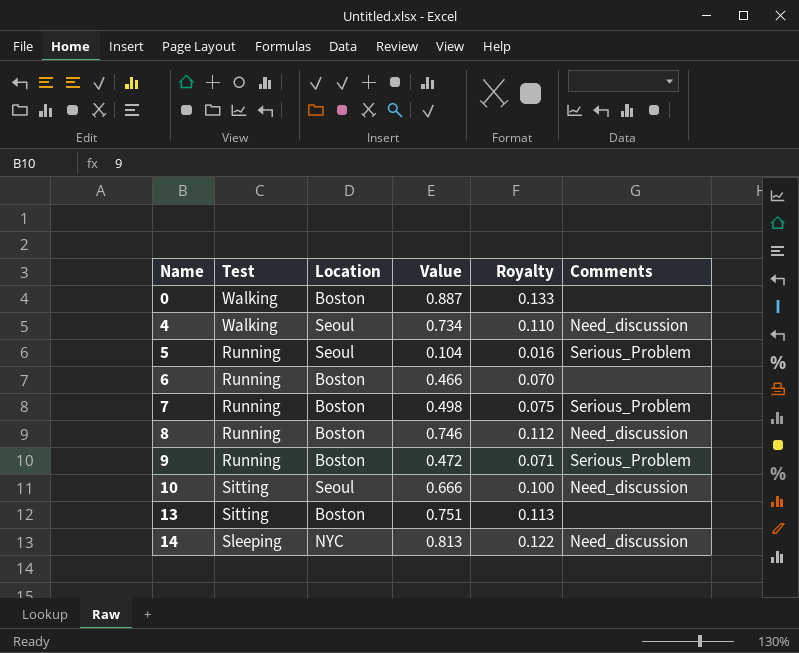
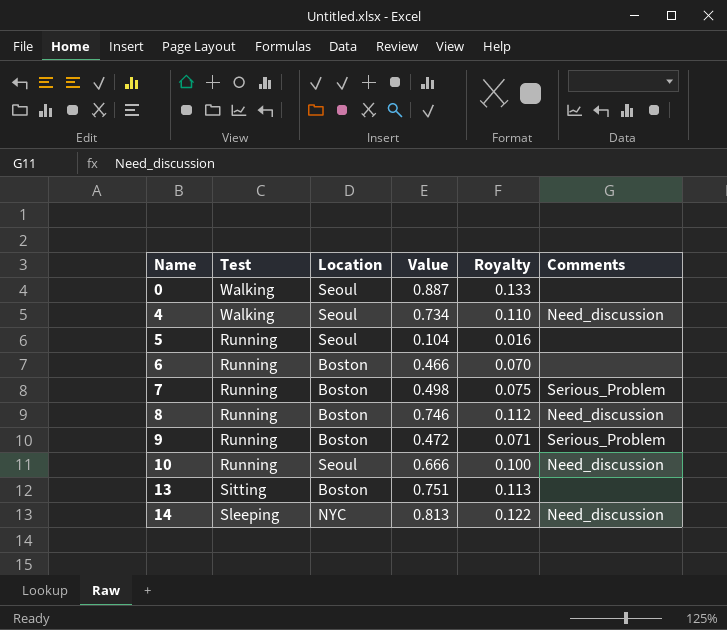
0 | Location: Boston -> Seoul
5 | Comments: Serious_Problem -> none
10 | Test: Sitting -> Running

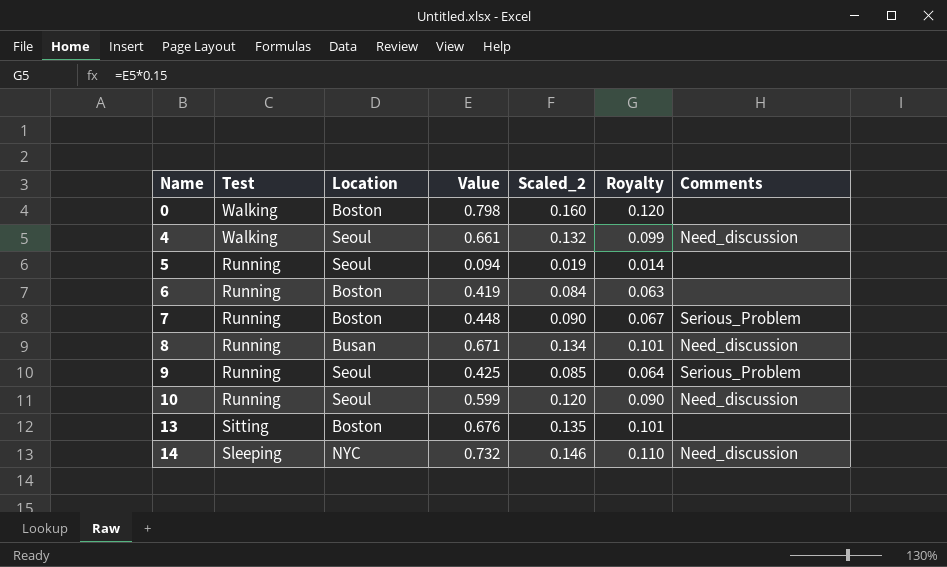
column Scaled_2 | formula: none -> [Value] * 0.2
0 | Location: Seoul -> Boston
0 | Value: 0.887 -> 0.798
0 | Royalty: 0.133 -> 0.120
4 | Value: 0.734 -> 0.661
4 | Royalty: 0.110 -> 0.099
5 | Value: 0.104 -> 0.094
5 | Royalty: 0.016 -> 0.014
6 | Value: 0.466 -> 0.419
6 | Royalty: 0.070 -> 0.063
7 | Value: 0.498 -> 0.448
7 | Royalty: 0.075 -> 0.067
8 | Location: Boston -> Busan
8 | Value: 0.746 -> 0.671
8 | Royalty: 0.112 -> 0.101
9 | Location: Boston -> Seoul
9 | Value: 0.472 -> 0.425
9 | Royalty: 0.071 -> 0.064
10 | Value: 0.666 -> 0.599
10 | Royalty: 0.100 -> 0.090
13 | Value: 0.751 -> 0.676
13 | Royalty: 0.113 -> 0.101
14 | Value: 0.813 -> 0.732
14 | Royalty: 0.122 -> 0.110

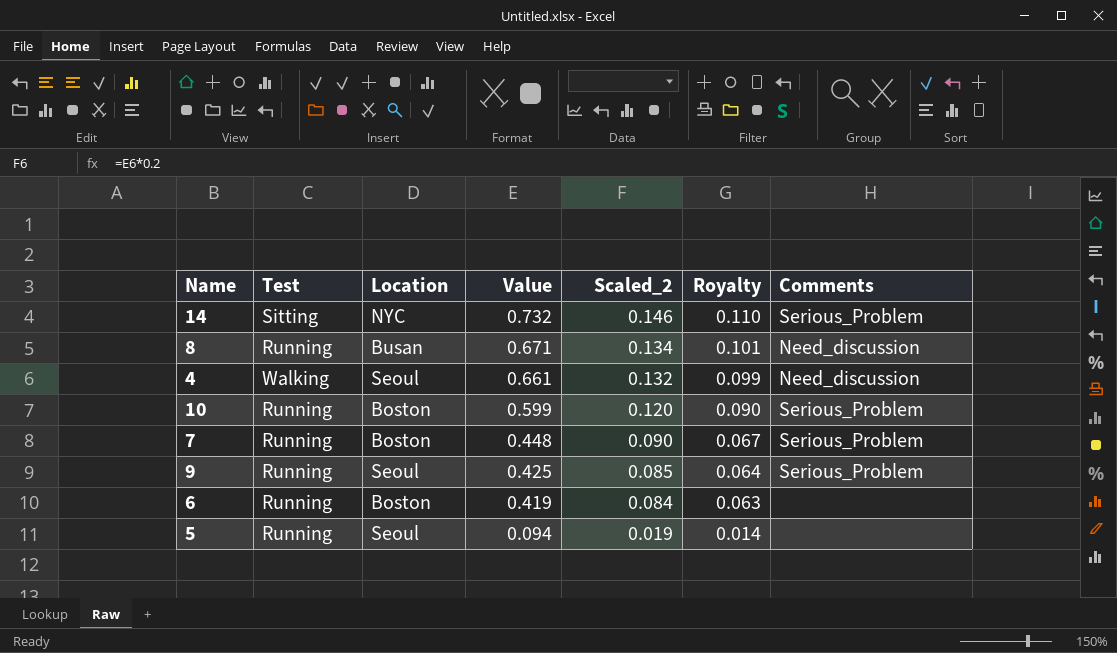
row order: Name ascending -> Value descending
row 0: Walking | Boston | 0.798 | 0.160 | 0.120 | none -> none
row 13: Sitting | Boston | 0.676 | 0.135 | 0.101 | none -> none
14 | Test: Sleeping -> Sitting
14 | Comments: Need_discussion -> Serious_Problem
10 | Location: Seoul -> Boston
10 | Comments: Need_discussion -> Serious_Problem

